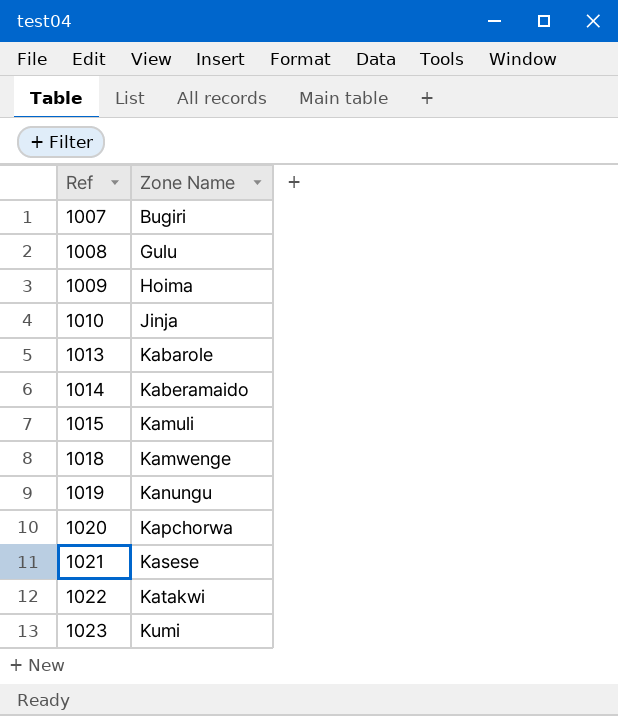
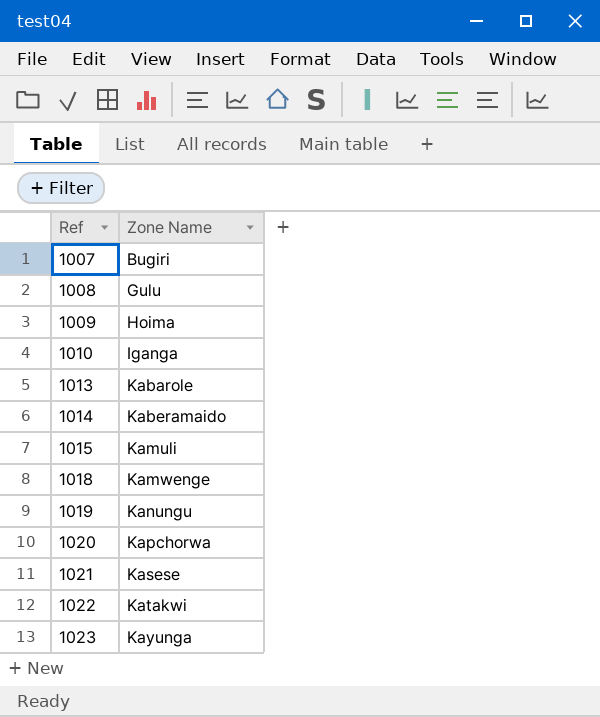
1010 | Zone Name: Jinja -> Iganga
1023 | Zone Name: Kumi -> Kayunga

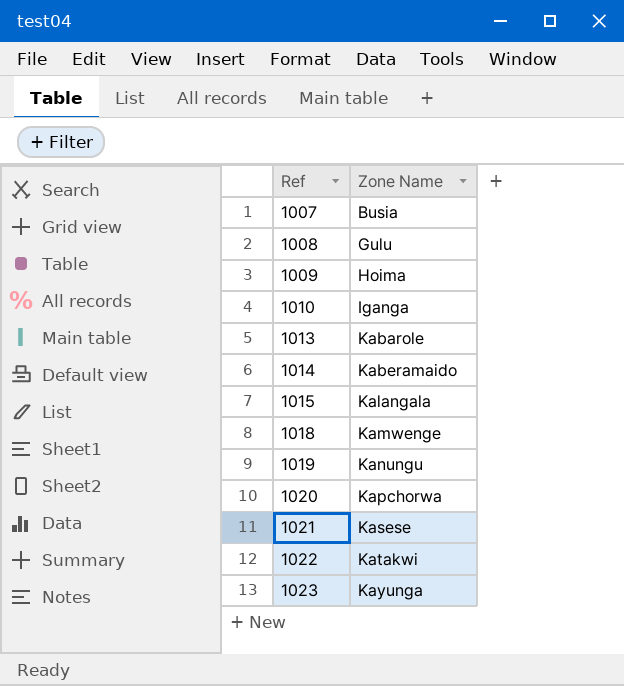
1007 | Zone Name: Bugiri -> Busia
1015 | Zone Name: Kamuli -> Kalangala

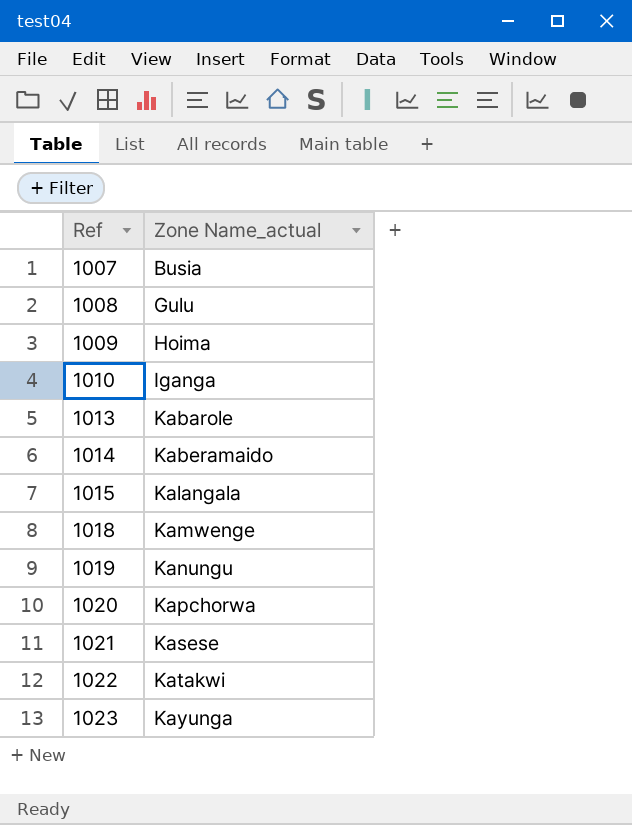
column name: Zone Name -> Zone Name_actual

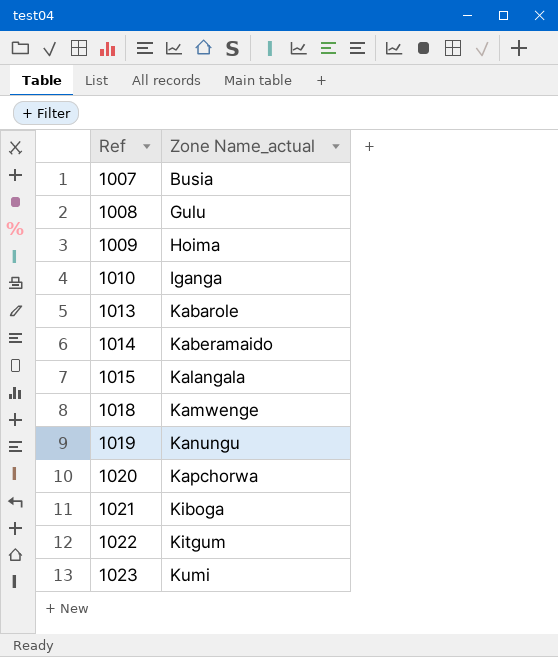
1021 | Zone Name_actual: Kasese -> Kiboga
1022 | Zone Name_actual: Katakwi -> Kitgum
1023 | Zone Name_actual: Kayunga -> Kumi

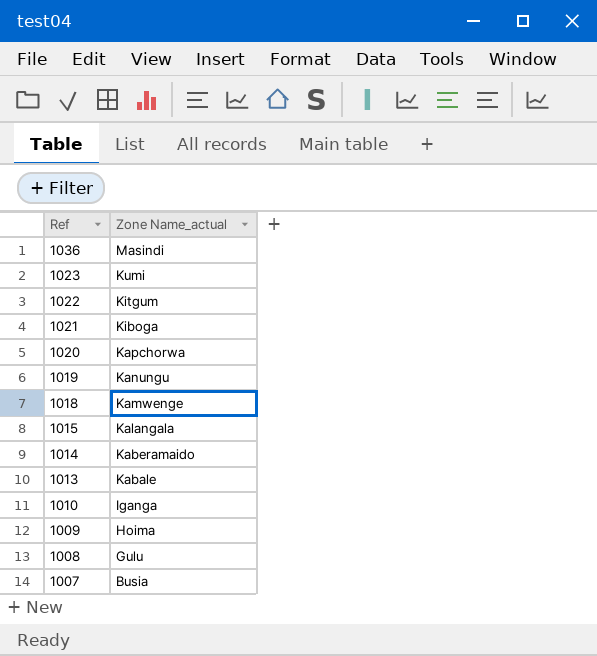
row order: Ref ascending -> Ref descending
row 1036: none -> Masindi
1013 | Zone Name_actual: Kabarole -> Kabale

